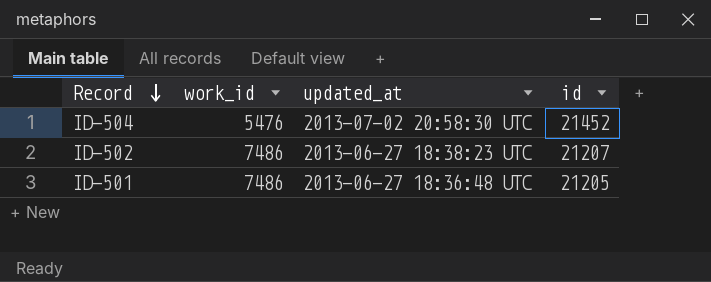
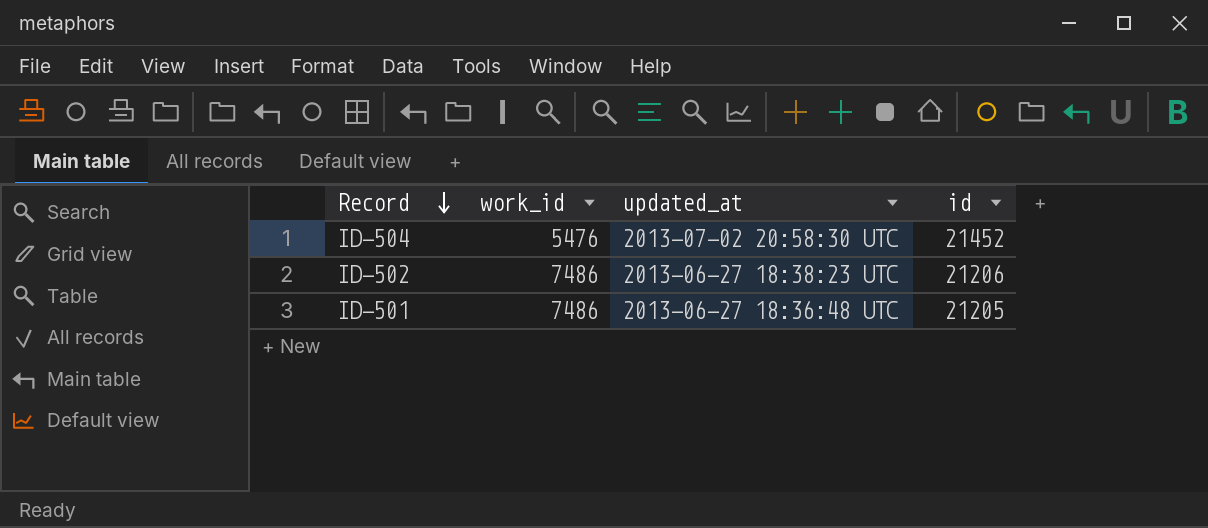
ID-502 | id: 21207 -> 21206

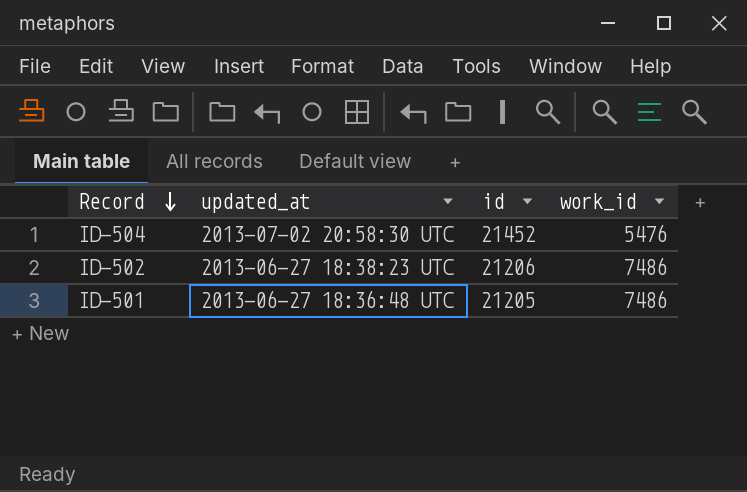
column work_id | position: 2 -> 4

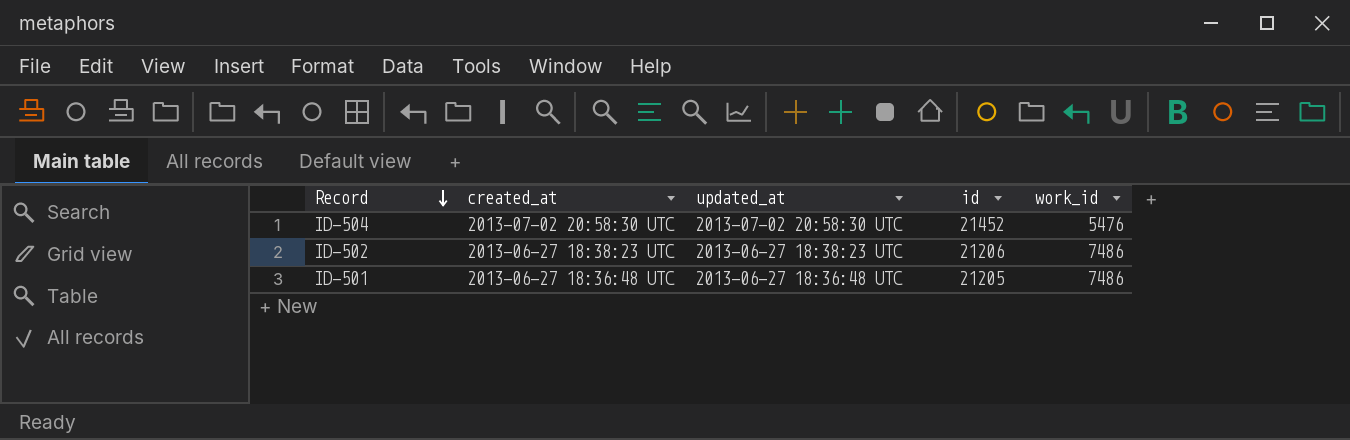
column created_at | position: none -> 2

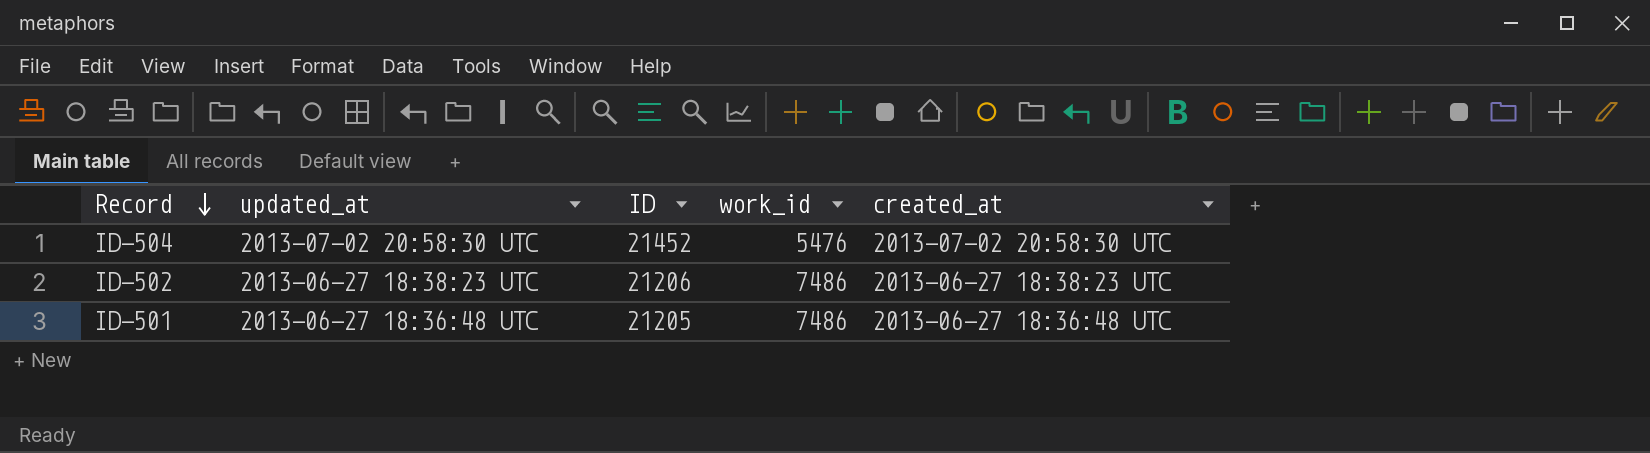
column name: id -> ID
column created_at | position: 2 -> 5

